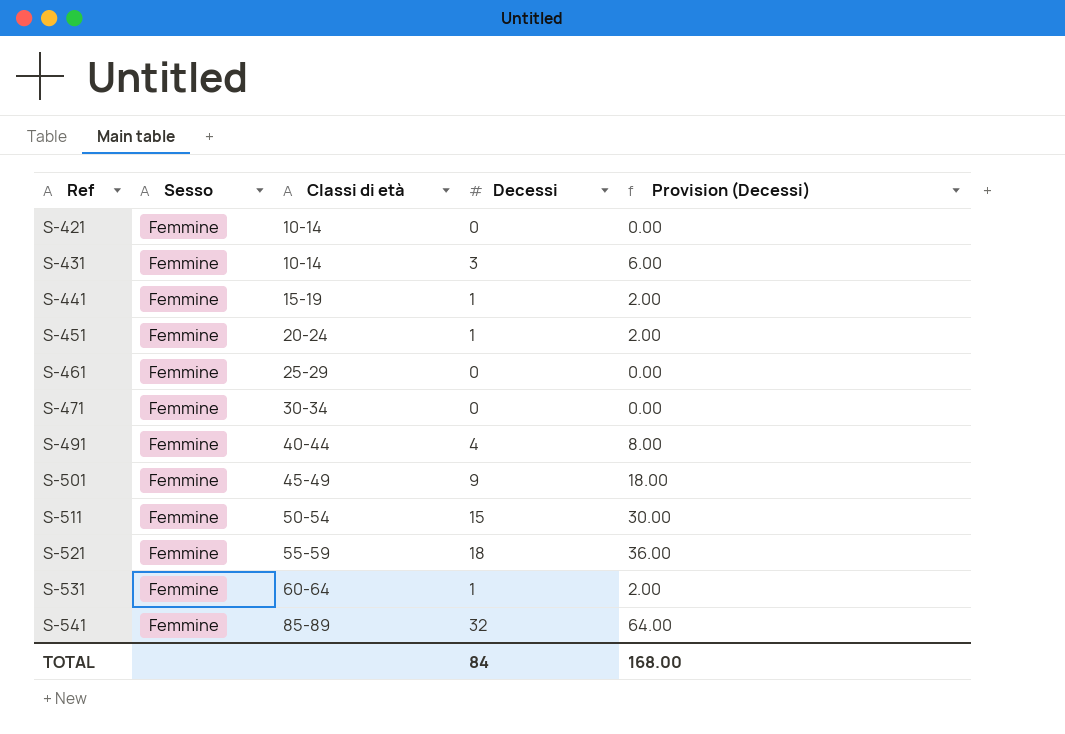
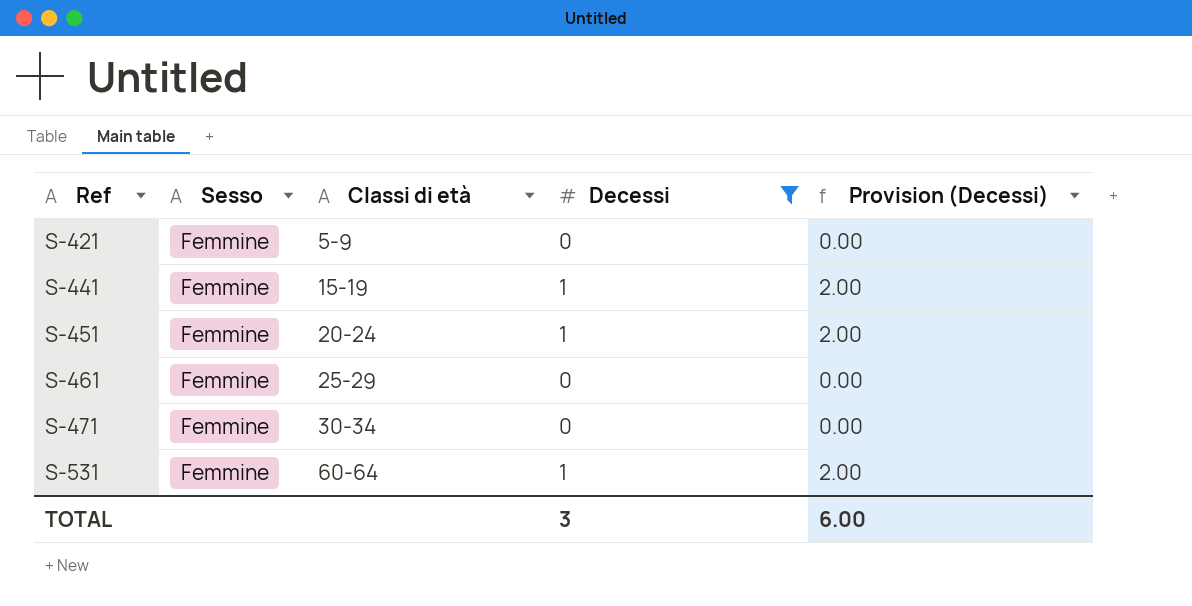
filter: none -> Decessi <= 1
S-421 | Classi di età: 10-14 -> 5-9
TOTAL | Decessi: 84 -> 3
TOTAL | Provision (Decessi): 168.00 -> 6.00

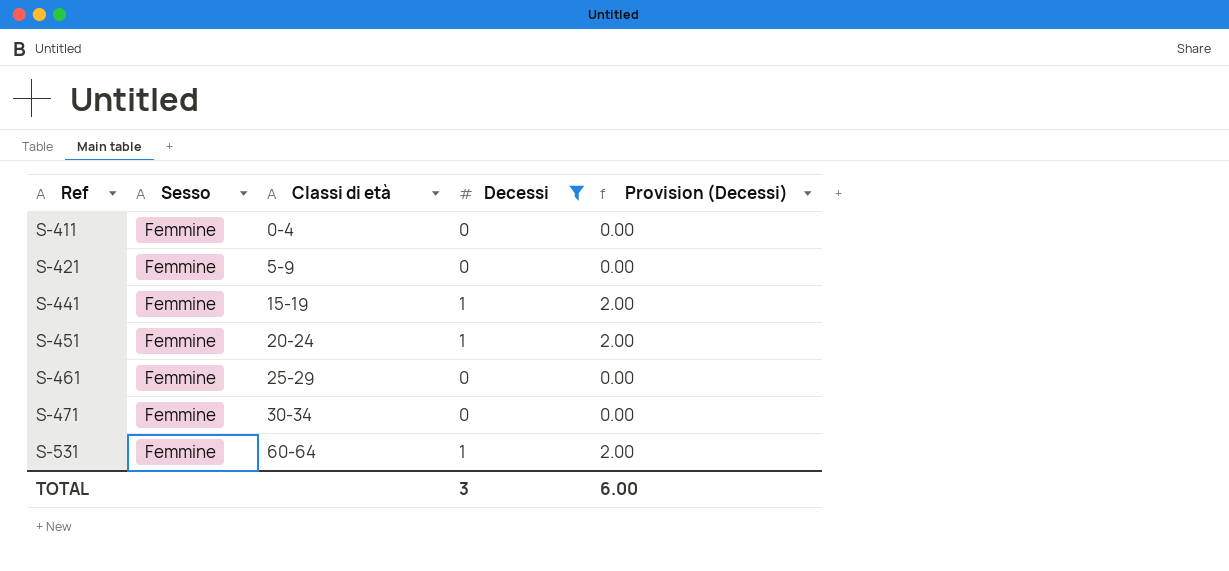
row S-411: none -> Femmine | 0-4 | 0 | 0.00

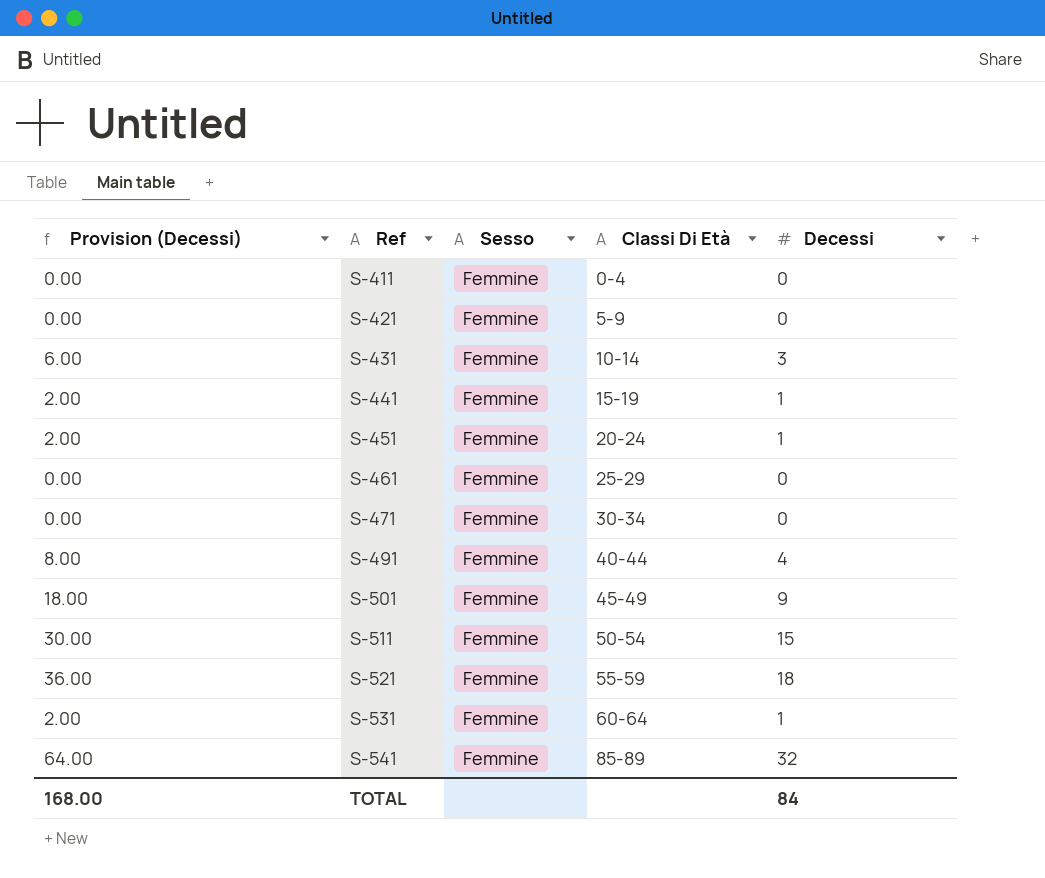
filter: Decessi <= 1 -> none
column Provision (Decessi) | position: 5 -> 1
column name: Classi di età -> Classi Di Età
TOTAL | Provision (Decessi): 6.00 -> 168.00
TOTAL | Decessi: 3 -> 84

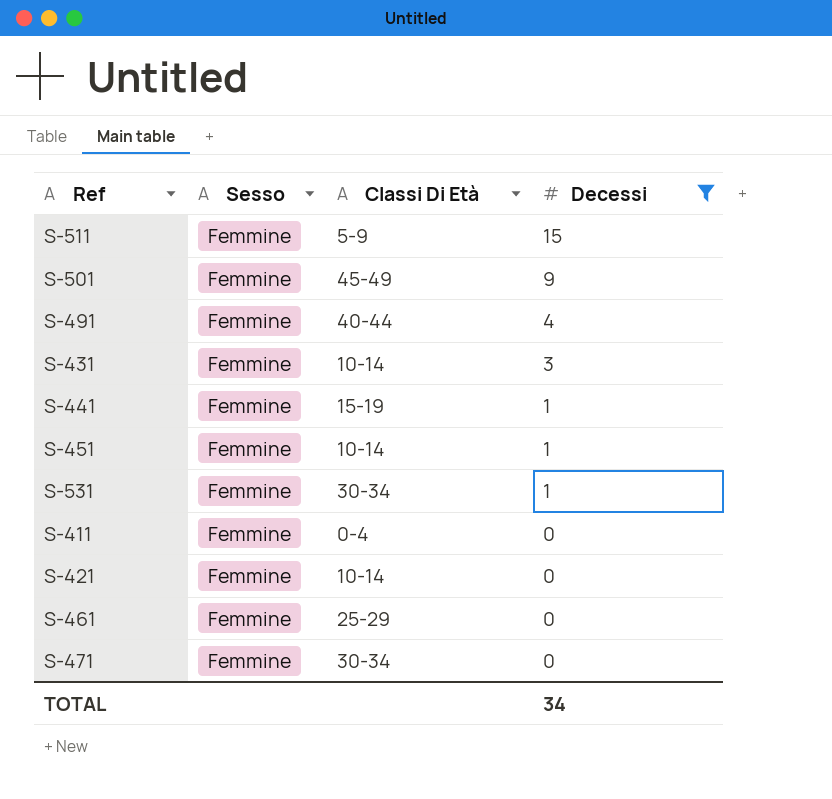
filter: none -> Decessi <= 15
row order: Ref ascending -> Decessi descending
column Provision (Decessi) | formula: [Decessi] * 2 -> none
S-511 | Classi Di Età: 50-54 -> 5-9
S-451 | Classi Di Età: 20-24 -> 10-14
S-531 | Classi Di Età: 60-64 -> 30-34
S-421 | Classi Di Età: 5-9 -> 10-14
TOTAL | Decessi: 84 -> 34

